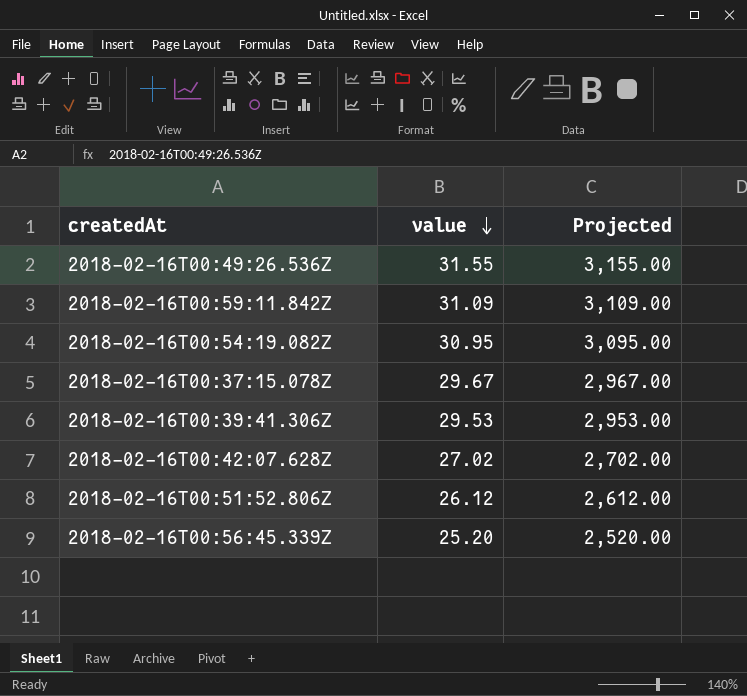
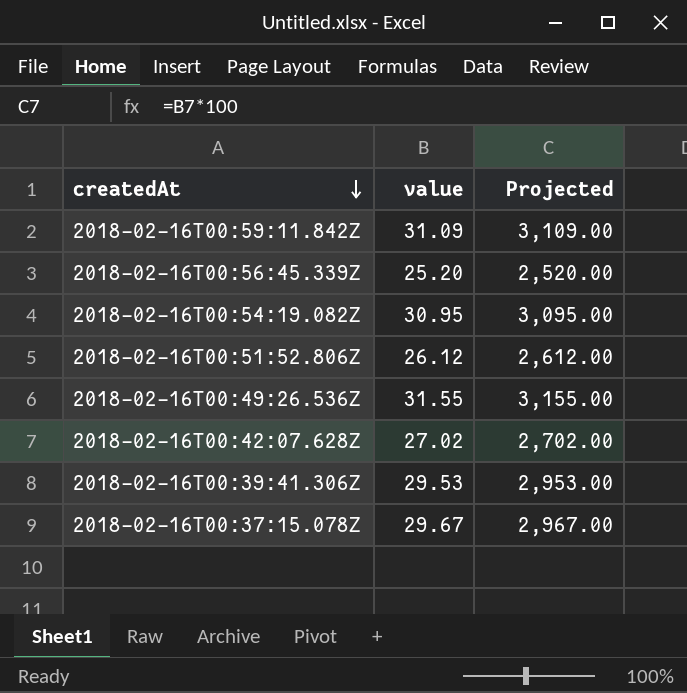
row order: value descending -> createdAt descending

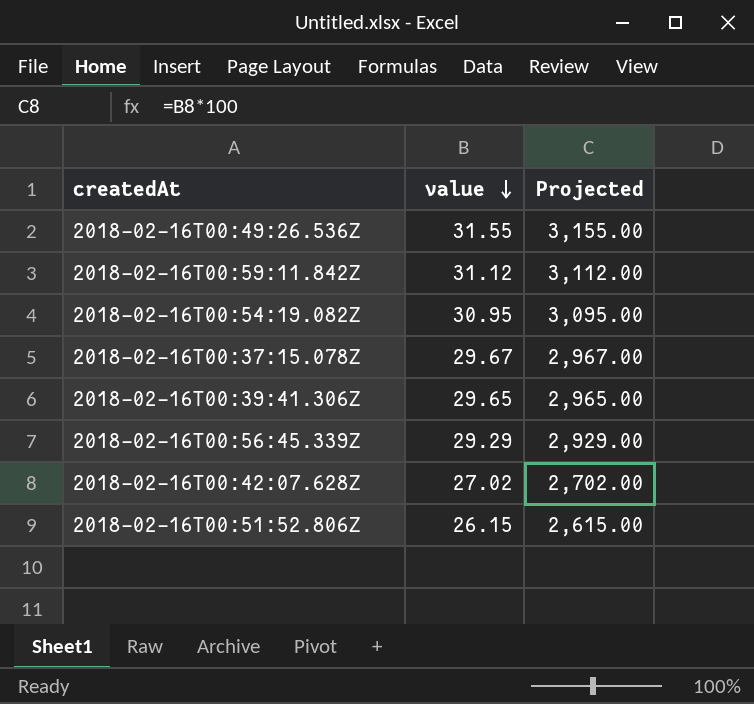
row order: createdAt descending -> value descending
2018-02-16T00:59:11.842Z | value: 31.09 -> 31.12
2018-02-16T00:59:11.842Z | Projected: 3,109.00 -> 3,112.00
2018-02-16T00:39:41.306Z | value: 29.53 -> 29.65
2018-02-16T00:39:41.306Z | Projected: 2,953.00 -> 2,965.00
2018-02-16T00:56:45.339Z | value: 25.20 -> 29.29
2018-02-16T00:56:45.339Z | Projected: 2,520.00 -> 2,929.00
2018-02-16T00:51:52.806Z | value: 26.12 -> 26.15
2018-02-16T00:51:52.806Z | Projected: 2,612.00 -> 2,615.00

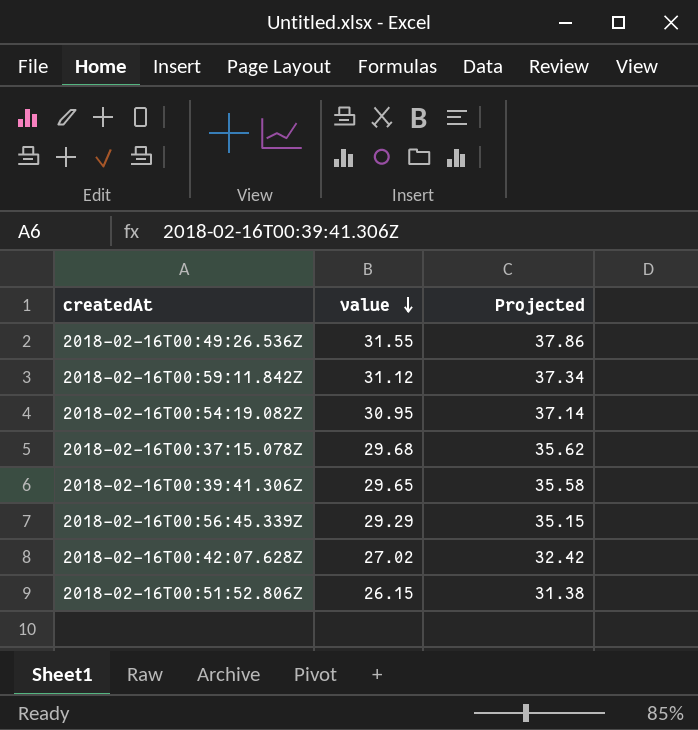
column Projected | formula: [value] * 100 -> [value] * 1.2
2018-02-16T00:37:15.078Z | value: 29.67 -> 29.68

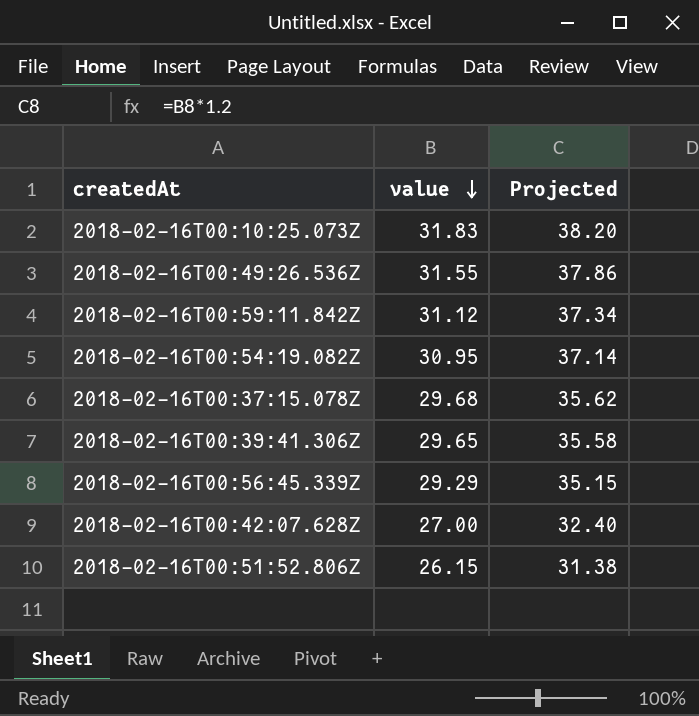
row 2018-02-16T00:10:25.073Z: none -> 31.83 | 38.20
2018-02-16T00:42:07.628Z | value: 27.02 -> 27.00
2018-02-16T00:42:07.628Z | Projected: 32.42 -> 32.40

